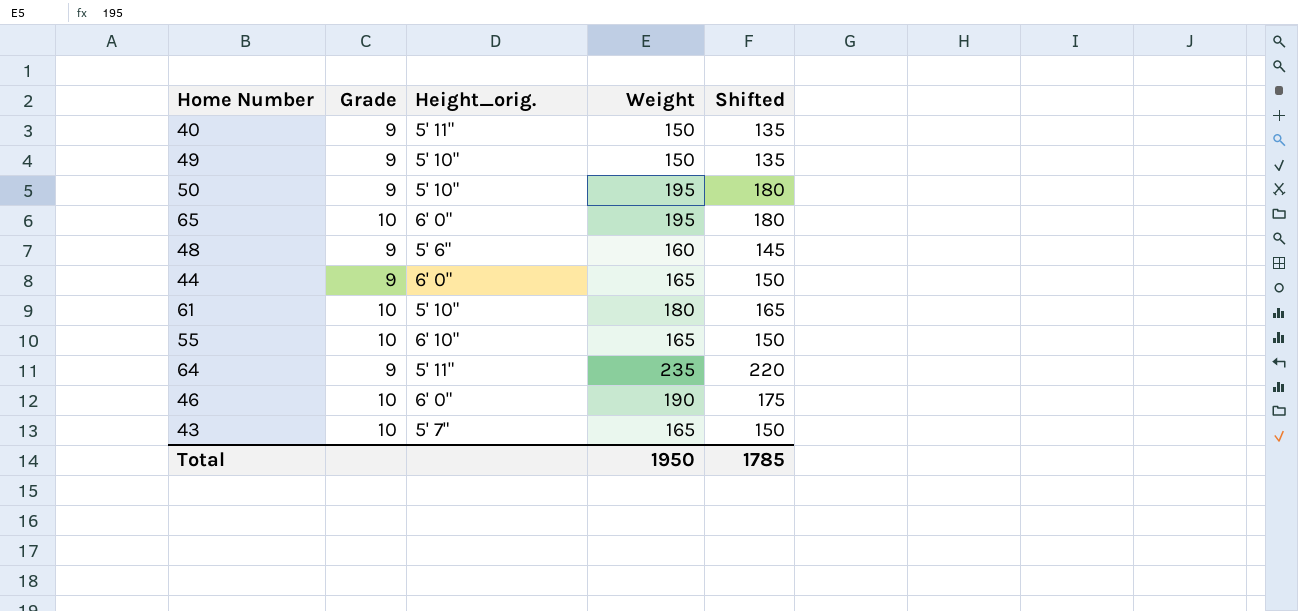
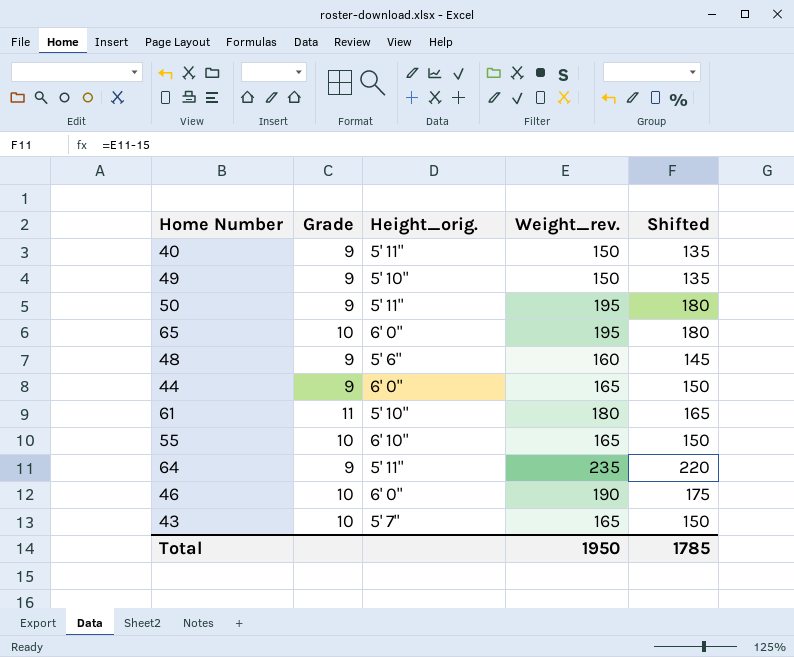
column name: Weight -> Weight_rev.
50 | Height_orig.: 5' 10" -> 5' 11"
61 | Grade: 10 -> 11

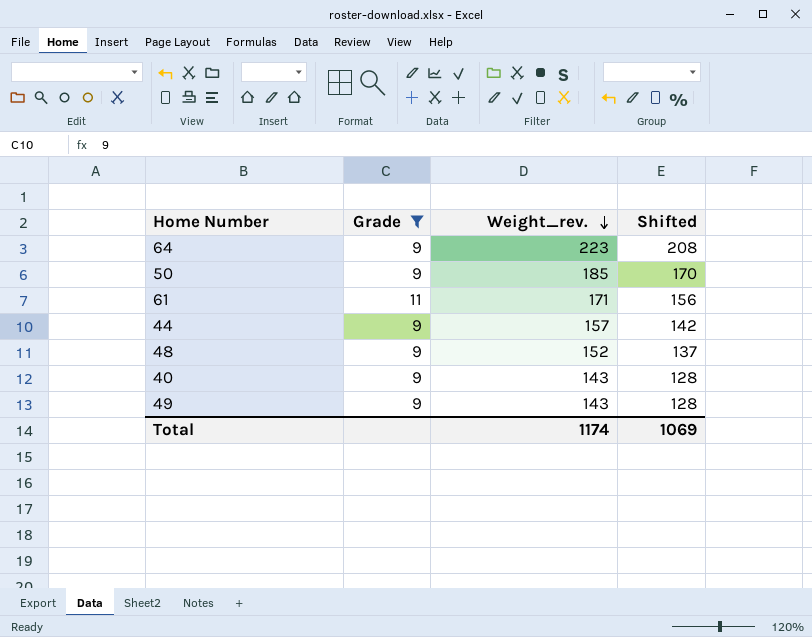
filter: none -> Grade != 10
row order: none -> Weight_rev. descending
column Height_orig. | position: 3 -> none
64 | Weight_rev.: 235 -> 223
64 | Shifted: 220 -> 208
50 | Weight_rev.: 195 -> 185
50 | Shifted: 180 -> 170
61 | Weight_rev.: 180 -> 171
61 | Shifted: 165 -> 156
44 | Weight_rev.: 165 -> 157
44 | Shifted: 150 -> 142
48 | Weight_rev.: 160 -> 152
48 | Shifted: 145 -> 137
40 | Weight_rev.: 150 -> 143
40 | Shifted: 135 -> 128
49 | Weight_rev.: 150 -> 143
49 | Shifted: 135 -> 128
Total | Weight_rev.: 1950 -> 1174
Total | Shifted: 1785 -> 1069

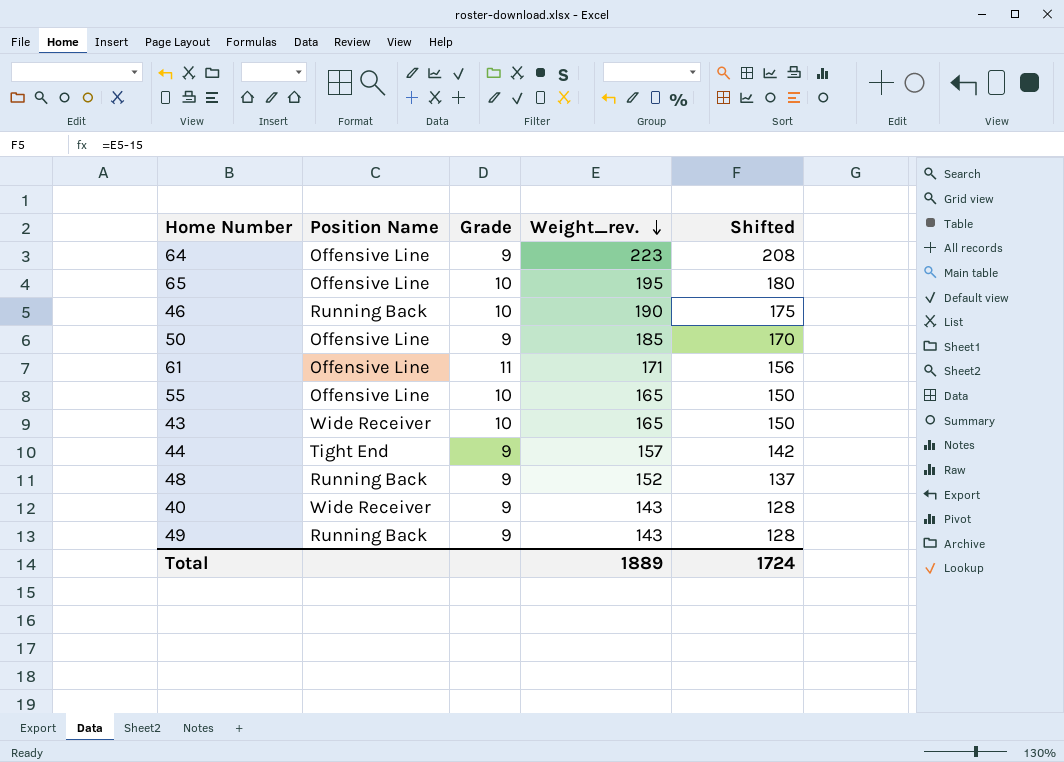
filter: Grade != 10 -> none
column Position Name | position: none -> 2
Total | Weight_rev.: 1174 -> 1889
Total | Shifted: 1069 -> 1724

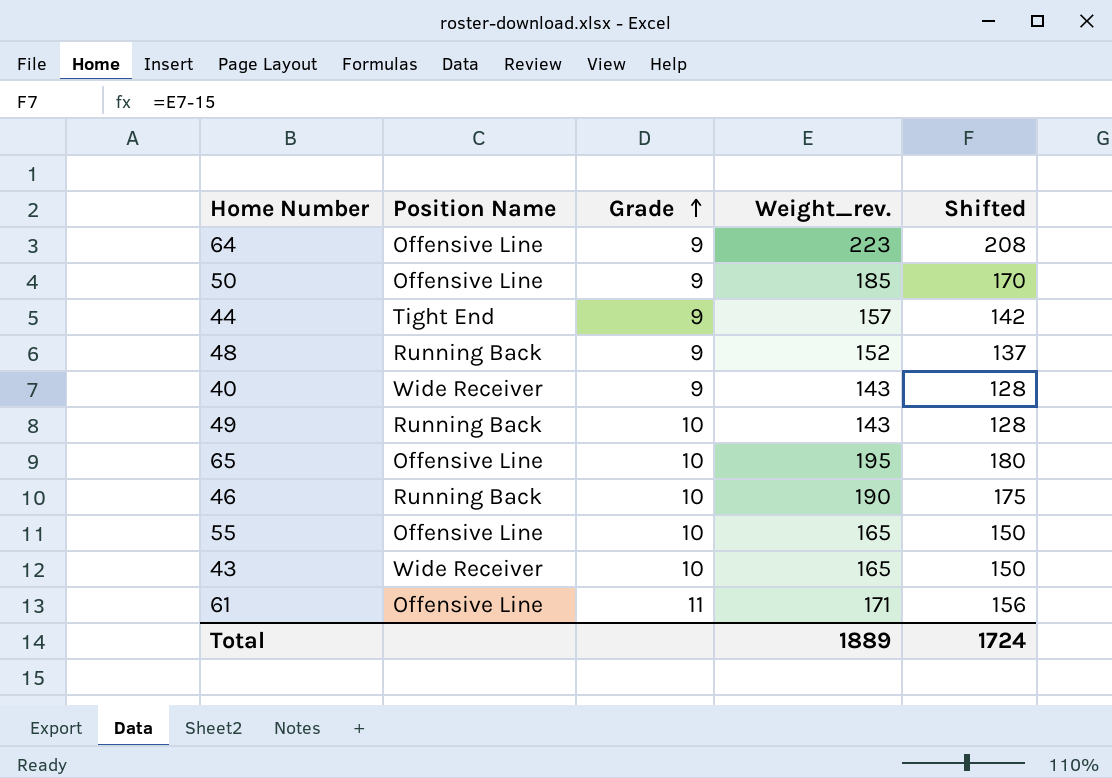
row order: Weight_rev. descending -> Grade ascending
49 | Grade: 9 -> 10

